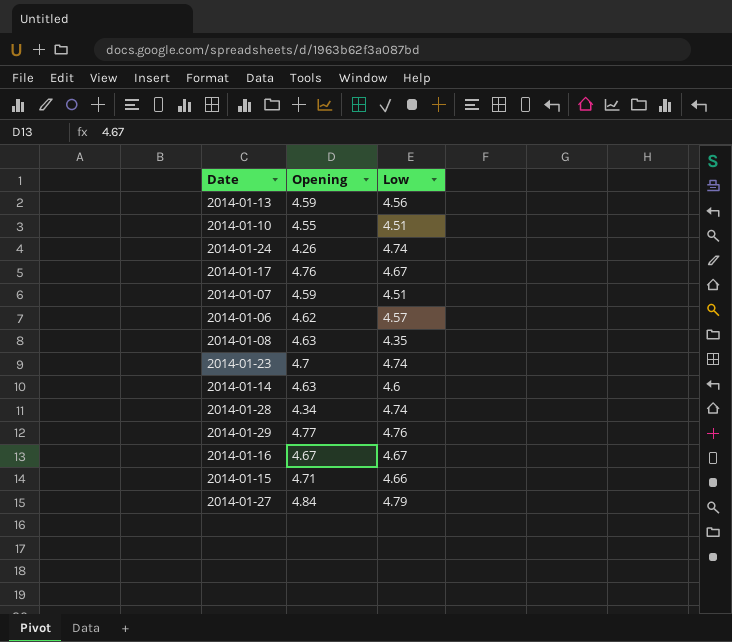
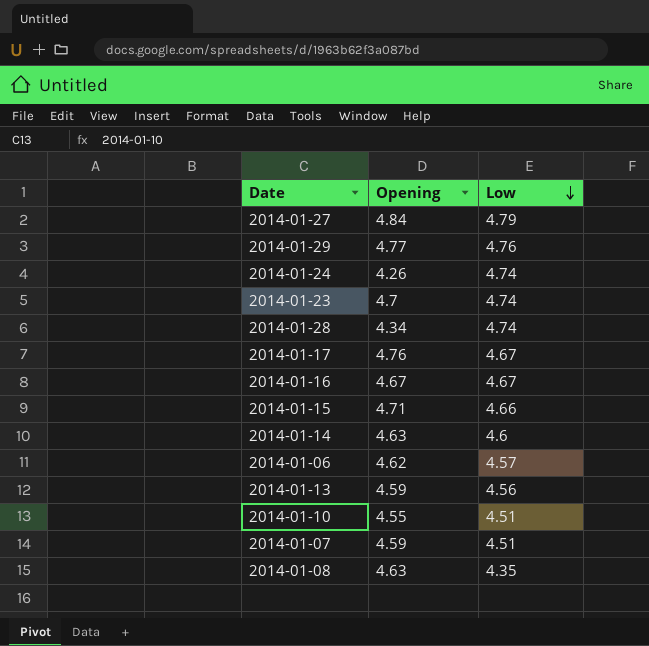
row order: none -> Low descending

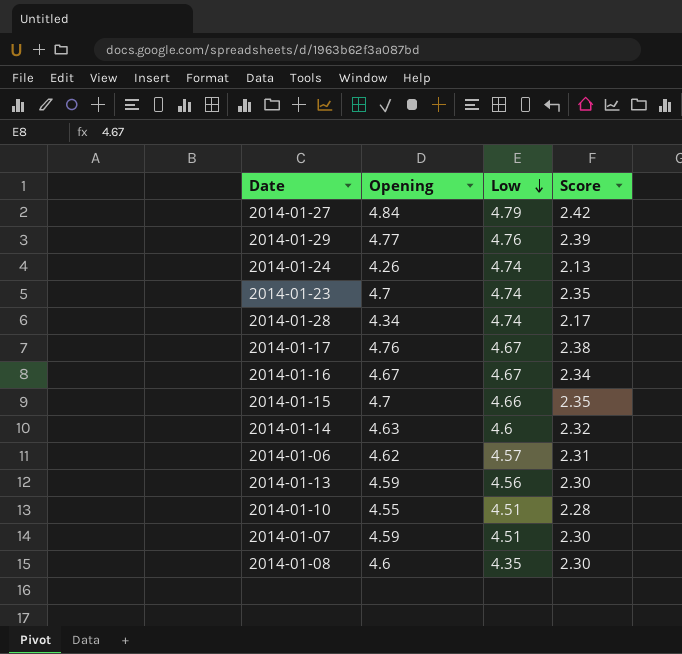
column Score | formula: none -> [Opening] * 0.5
2014-01-15 | Opening: 4.71 -> 4.7
2014-01-08 | Opening: 4.63 -> 4.6

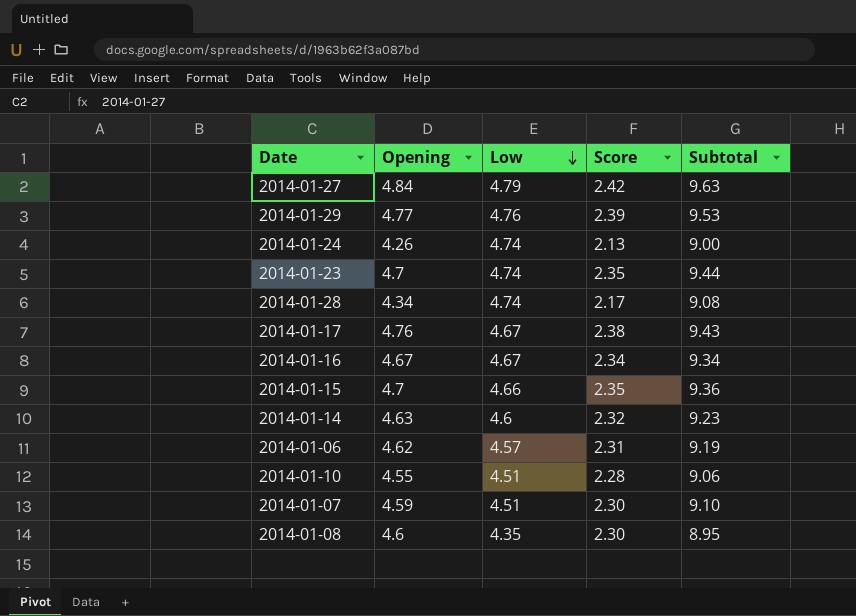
column Subtotal | formula: none -> [Opening] + [Low]
row 2014-01-13: 4.59 | 4.56 | 2.30 -> none

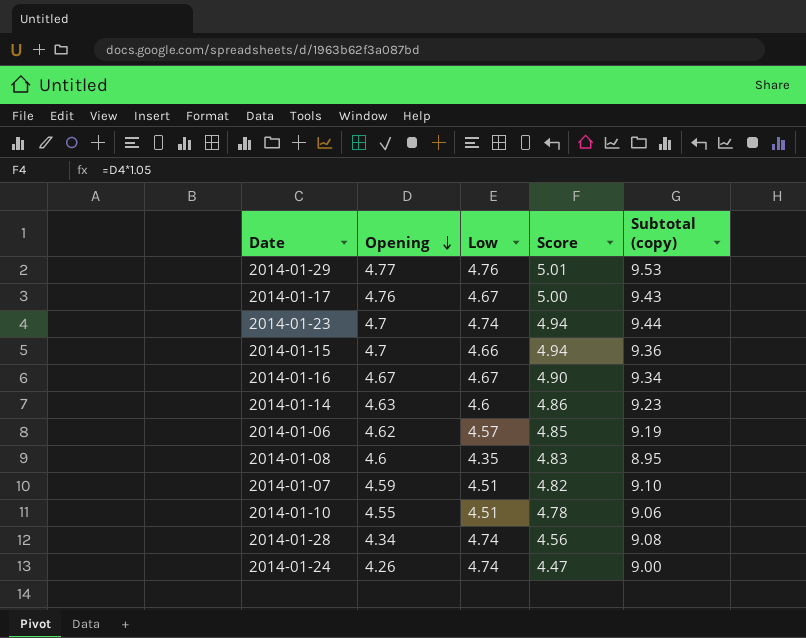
row order: Low descending -> Opening descending
column Score | formula: [Opening] * 0.5 -> [Opening] * 1.05
column name: Subtotal -> Subtotal (copy)
row 2014-01-27: 4.84 | 4.79 | 2.42 | 9.63 -> none

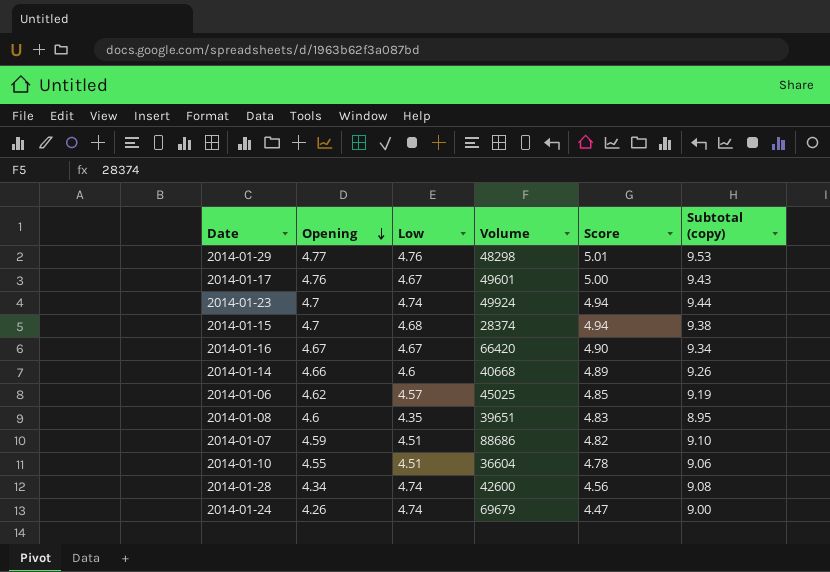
column Volume | position: none -> 4
2014-01-15 | Low: 4.66 -> 4.68
2014-01-15 | Subtotal (copy): 9.36 -> 9.38
2014-01-14 | Opening: 4.63 -> 4.66
2014-01-14 | Score: 4.86 -> 4.89
2014-01-14 | Subtotal (copy): 9.23 -> 9.26

